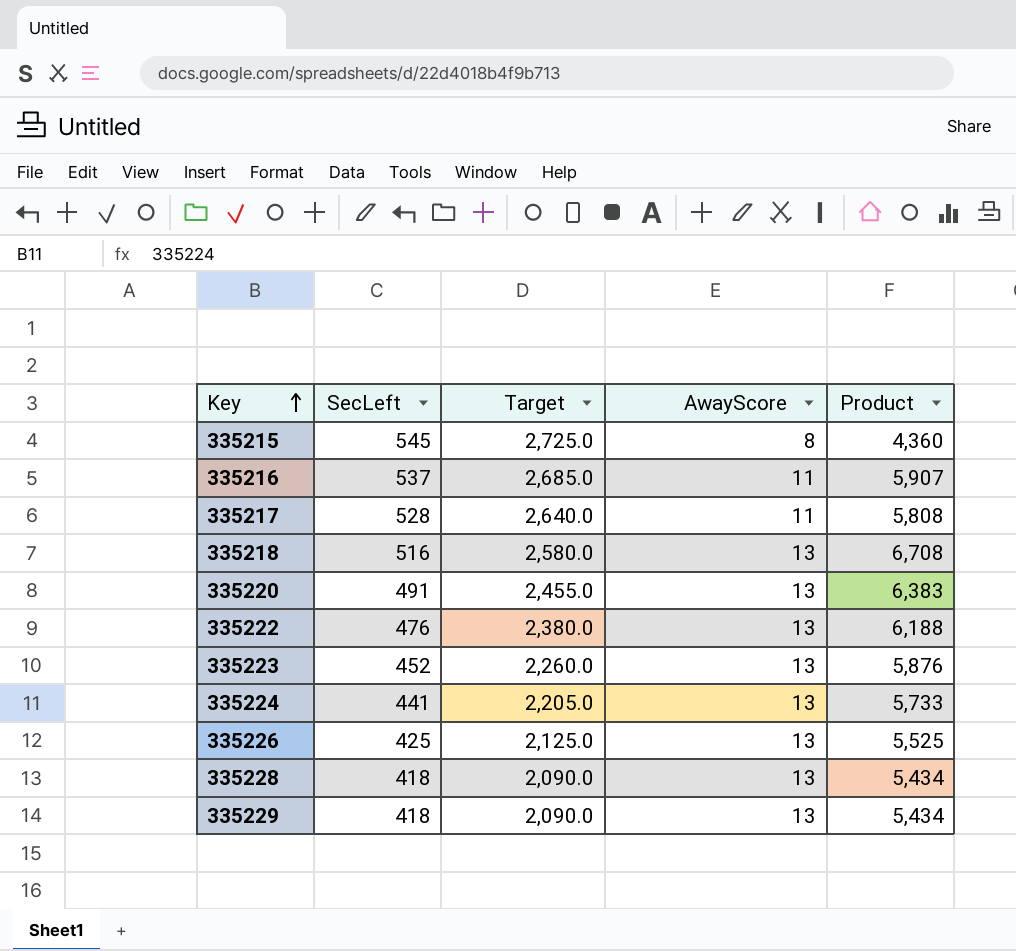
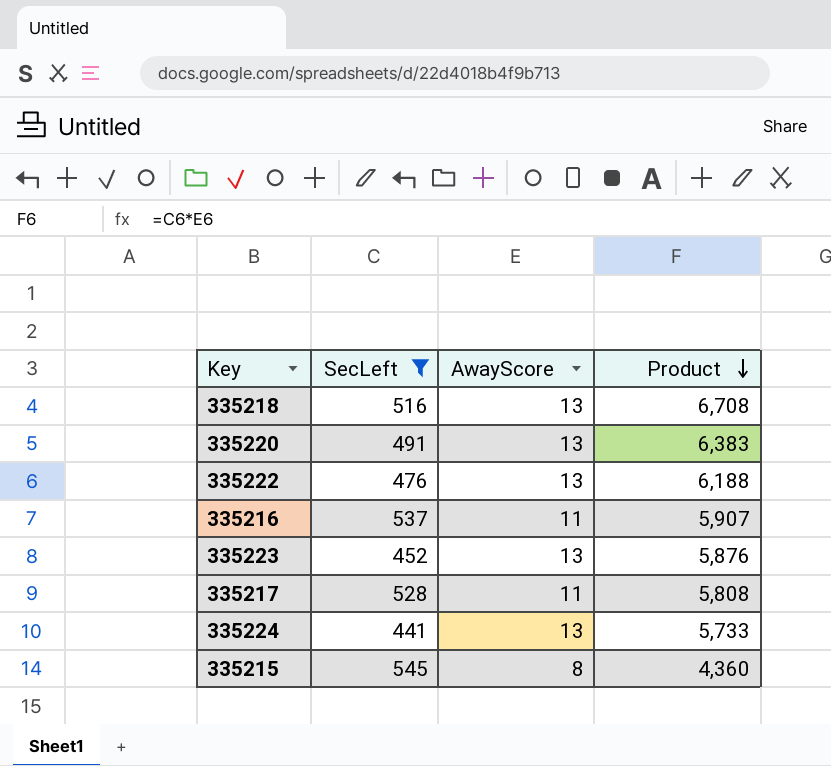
filter: none -> SecLeft >= 441
row order: Key ascending -> Product descending
column Target | formula: [SecLeft] * 5 -> none

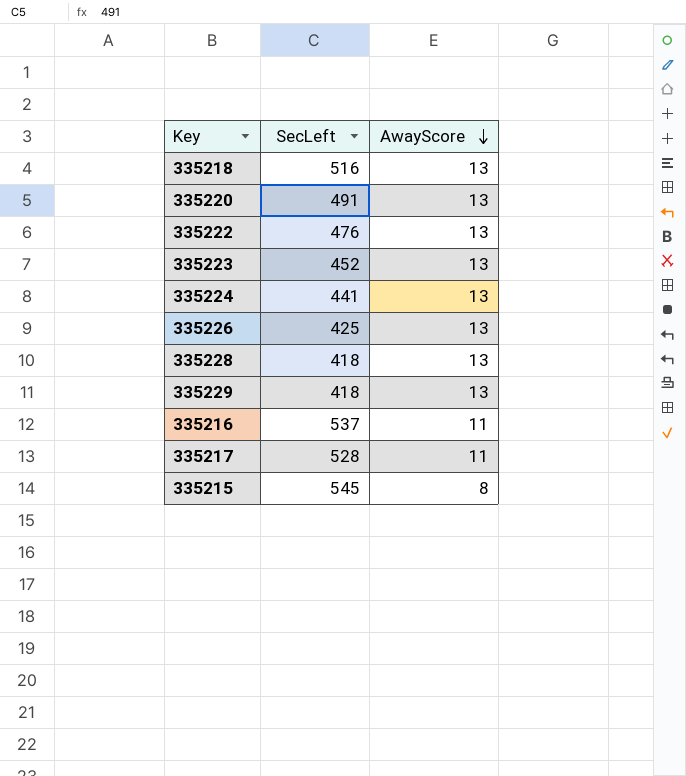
filter: SecLeft >= 441 -> none
row order: Product descending -> AwayScore descending
column Product | formula: [SecLeft] * [AwayScore] -> none

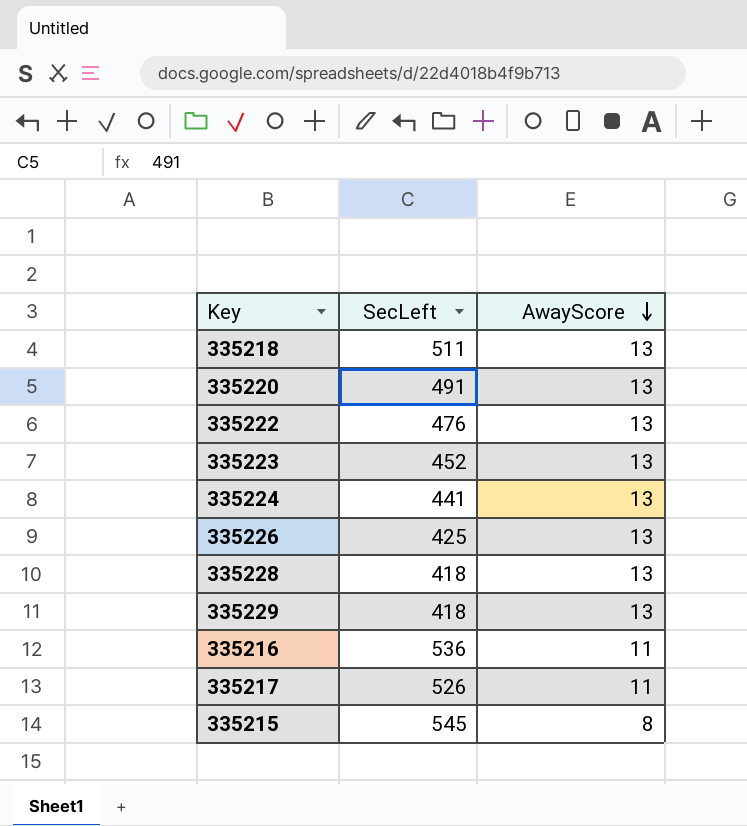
335218 | SecLeft: 516 -> 511
335216 | SecLeft: 537 -> 536
335217 | SecLeft: 528 -> 526

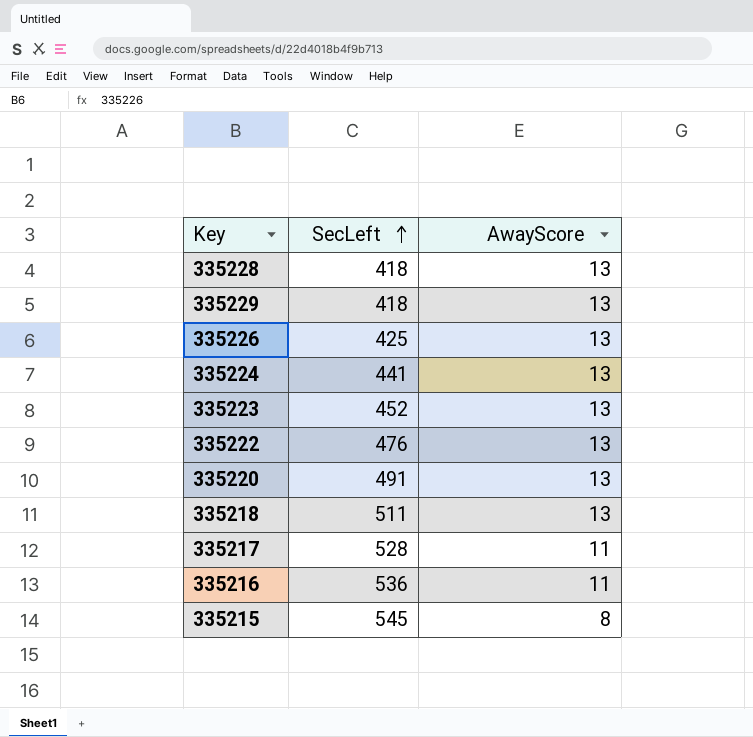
row order: AwayScore descending -> SecLeft ascending
335217 | SecLeft: 526 -> 528

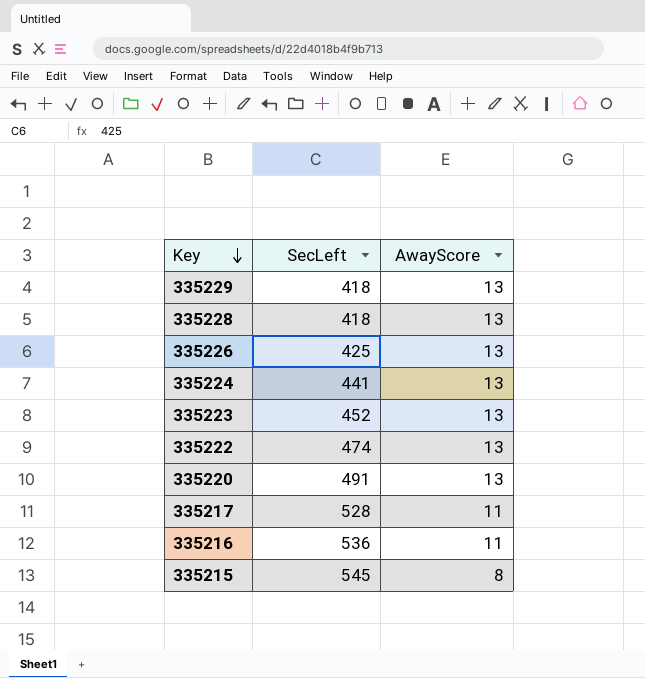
row order: SecLeft ascending -> Key descending
row 335218: 511 | 13 -> none
335222 | SecLeft: 476 -> 474

